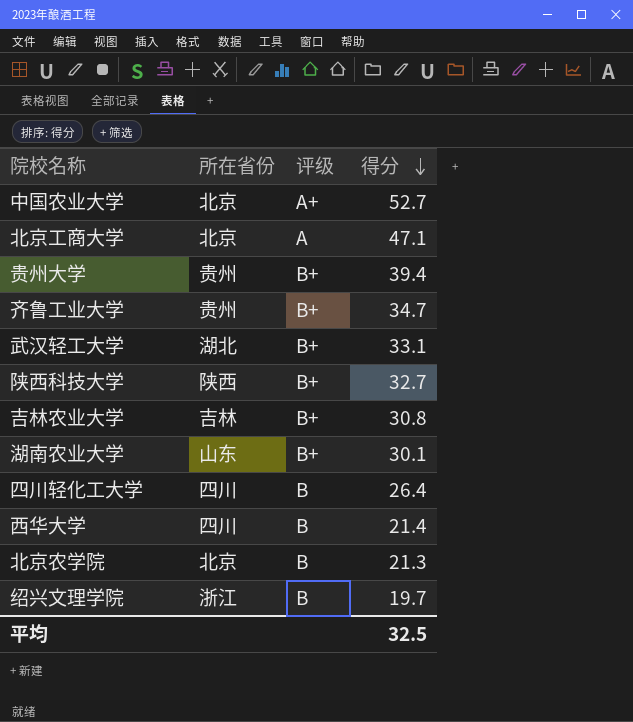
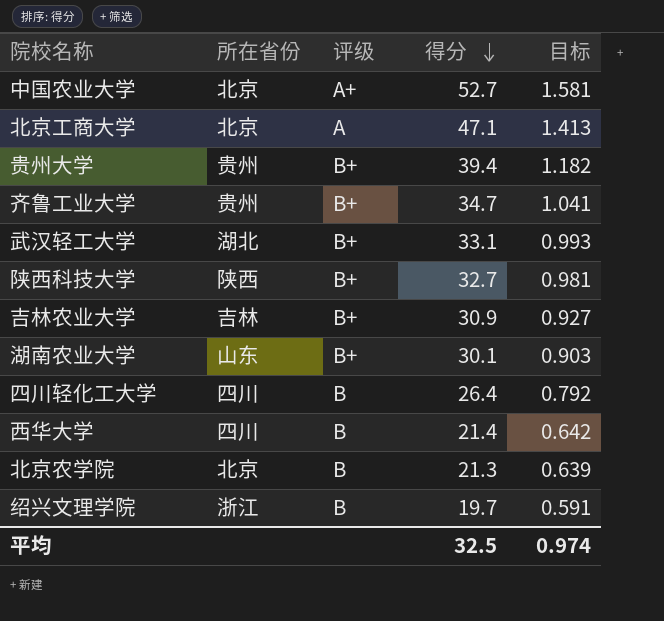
column 目标 | formula: none -> [得分] * 0.03
吉林农业大学 | 得分: 30.8 -> 30.9

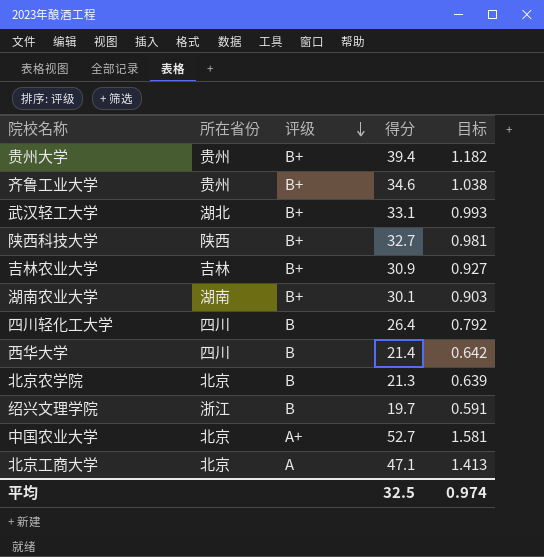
row order: 得分 descending -> 评级 descending
齐鲁工业大学 | 得分: 34.7 -> 34.6
齐鲁工业大学 | 目标: 1.041 -> 1.038
湖南农业大学 | 所在省份: 山东 -> 湖南

